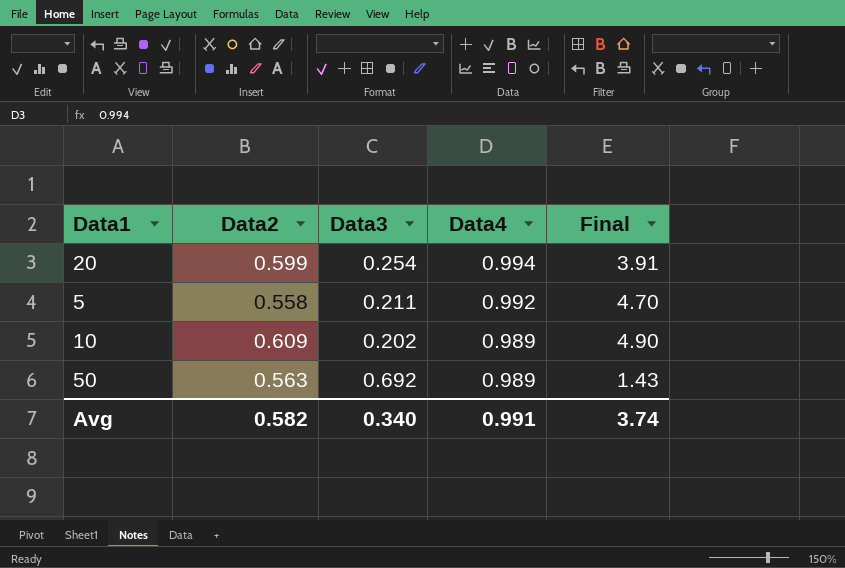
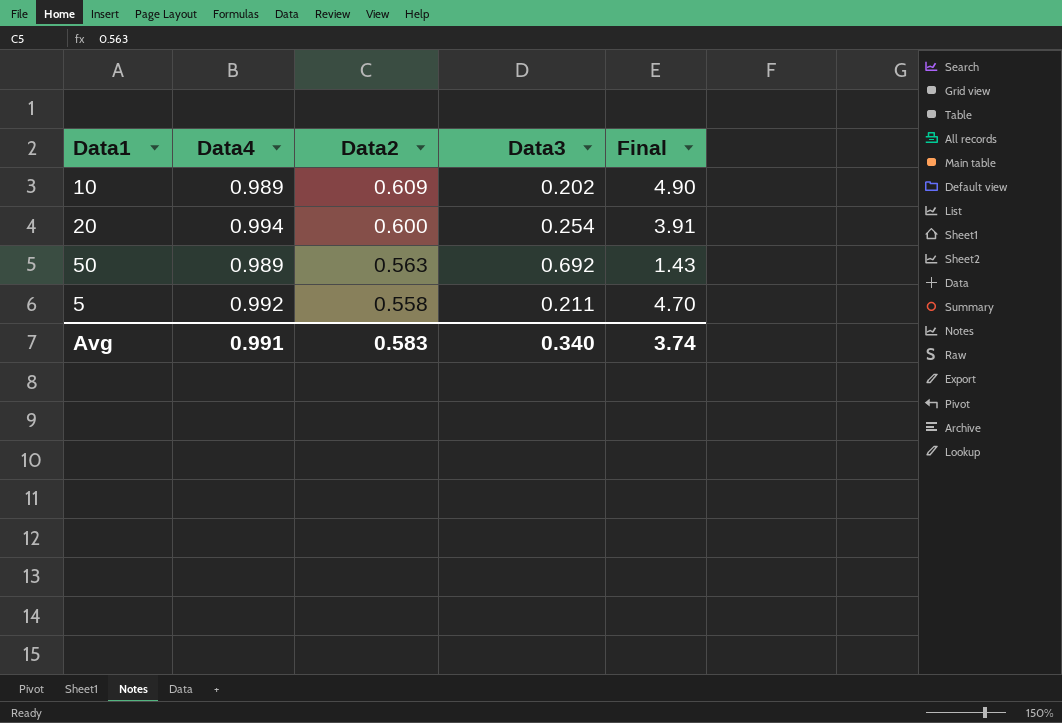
row order: Data4 descending -> Data2 descending
column Data4 | position: 4 -> 2
20 | Data2: 0.599 -> 0.600
Avg | Data2: 0.582 -> 0.583

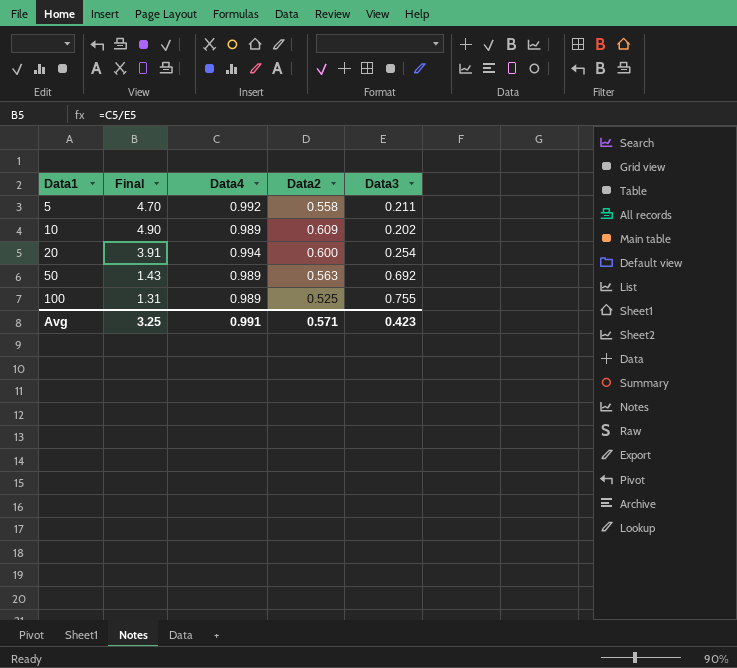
row order: Data2 descending -> Data1 ascending
column Final | position: 5 -> 2
row 100: none -> 1.31 | 0.989 | 0.525 | 0.755
Avg | Final: 3.74 -> 3.25
Avg | Data2: 0.583 -> 0.571
Avg | Data3: 0.340 -> 0.423

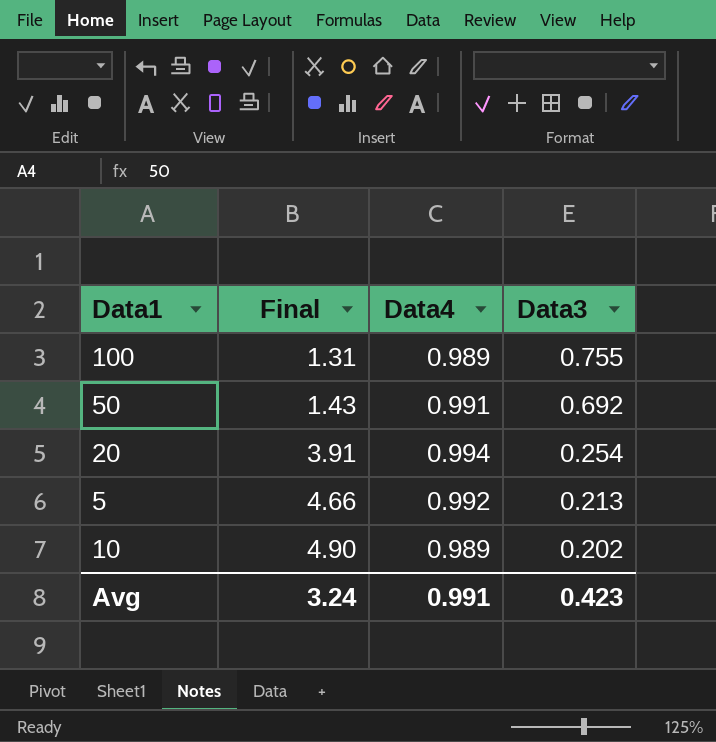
row order: Data1 ascending -> Final ascending
column Data2 | position: 4 -> none
50 | Data4: 0.989 -> 0.991
5 | Final: 4.70 -> 4.66
5 | Data3: 0.211 -> 0.213
Avg | Final: 3.25 -> 3.24

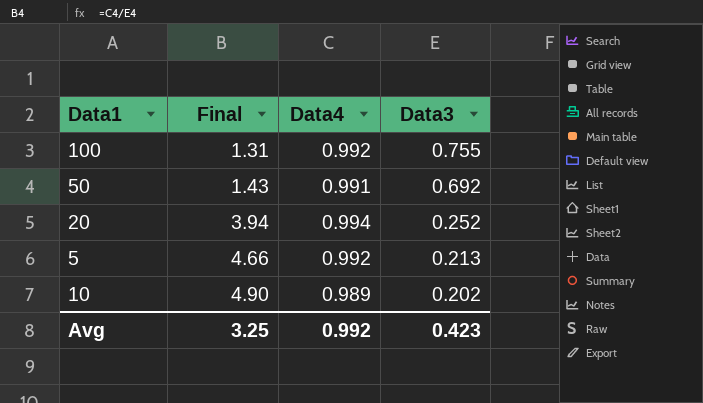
100 | Data4: 0.989 -> 0.992
20 | Final: 3.91 -> 3.94
20 | Data3: 0.254 -> 0.252
Avg | Final: 3.24 -> 3.25
Avg | Data4: 0.991 -> 0.992

